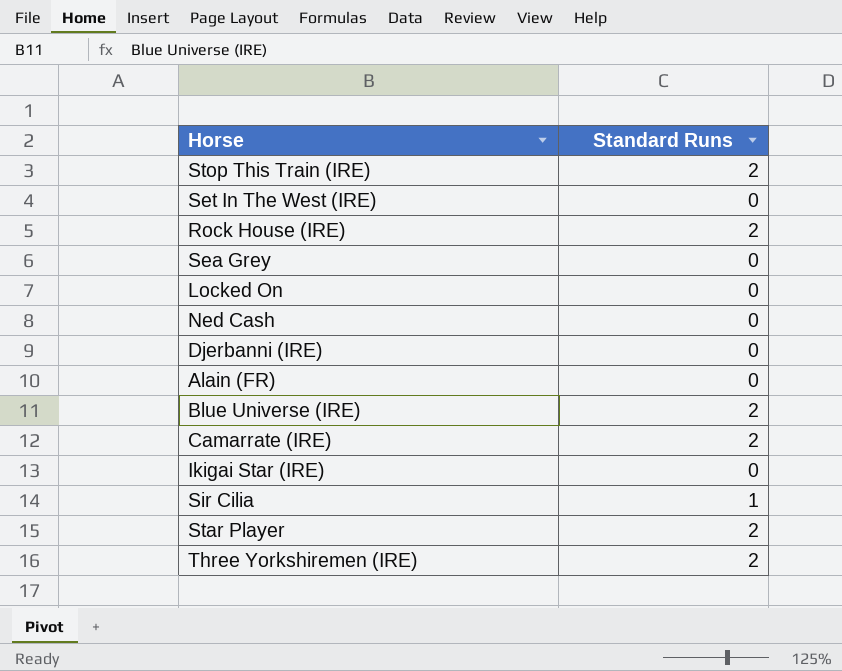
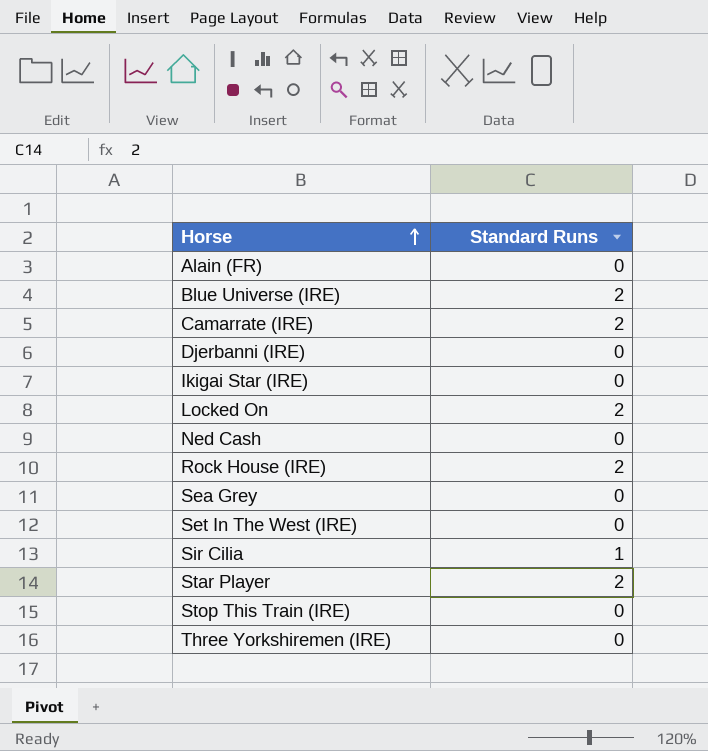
row order: none -> Horse ascending
Locked On | Standard Runs: 0 -> 2
Stop This Train (IRE) | Standard Runs: 2 -> 0
Three Yorkshiremen (IRE) | Standard Runs: 2 -> 0

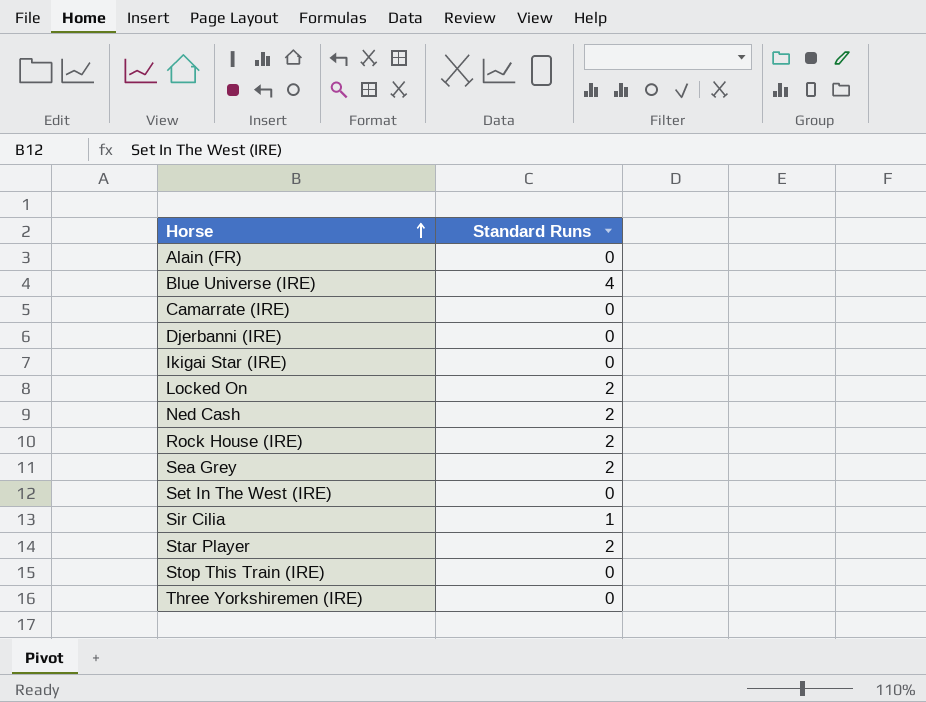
Blue Universe (IRE) | Standard Runs: 2 -> 4
Camarrate (IRE) | Standard Runs: 2 -> 0
Ned Cash | Standard Runs: 0 -> 2
Sea Grey | Standard Runs: 0 -> 2

